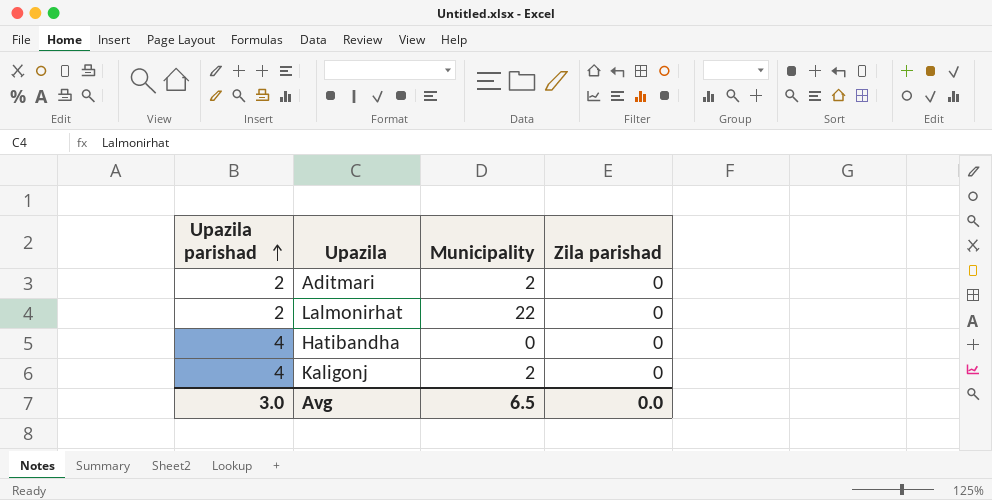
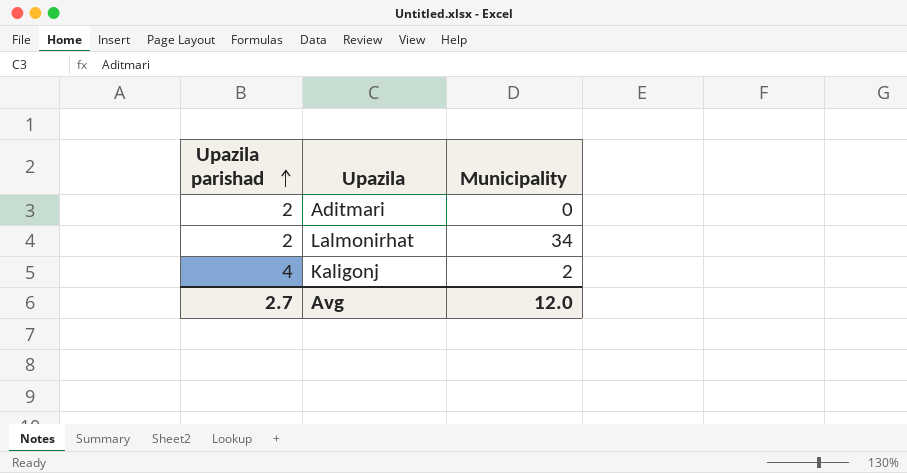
column Zila parishad | position: 4 -> none
row Hatibandha: 4 | 0 | 0 -> none
Aditmari | Municipality: 2 -> 0
Lalmonirhat | Municipality: 22 -> 34
Avg | Upazila parishad: 3.0 -> 2.7
Avg | Municipality: 6.5 -> 12.0

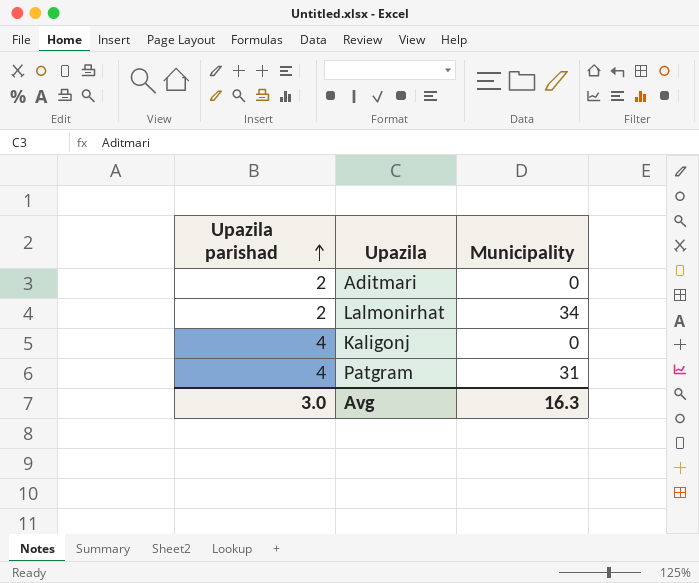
Kaligonj | Municipality: 2 -> 0
row Patgram: none -> 4 | 31
Avg | Upazila parishad: 2.7 -> 3.0
Avg | Municipality: 12.0 -> 16.3

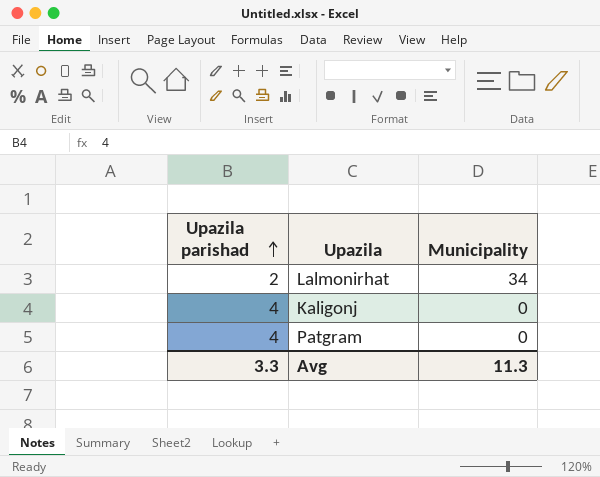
row Aditmari: 2 | 0 -> none
Patgram | Municipality: 31 -> 0
Avg | Upazila parishad: 3.0 -> 3.3
Avg | Municipality: 16.3 -> 11.3

